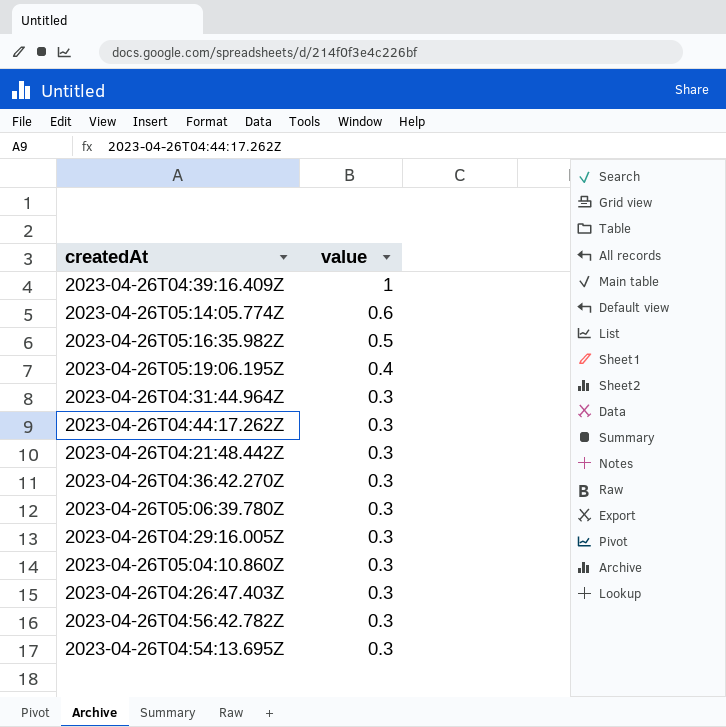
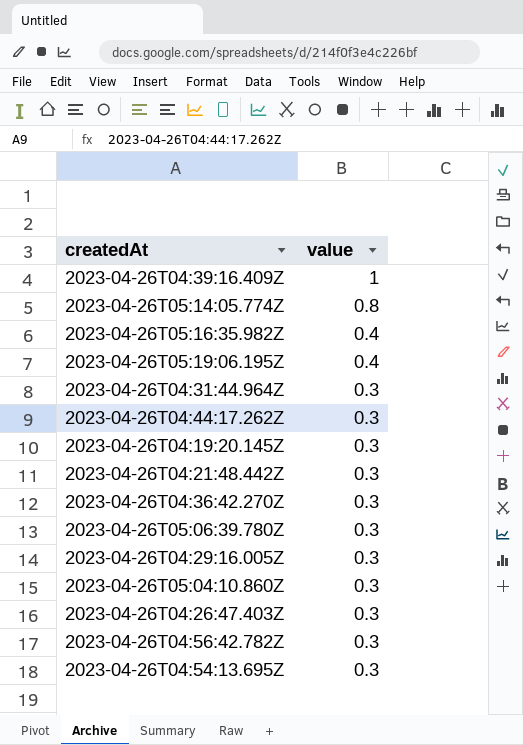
2023-04-26T05:14:05.774Z | value: 0.6 -> 0.8
2023-04-26T05:16:35.982Z | value: 0.5 -> 0.4
row 2023-04-26T04:19:20.145Z: none -> 0.3

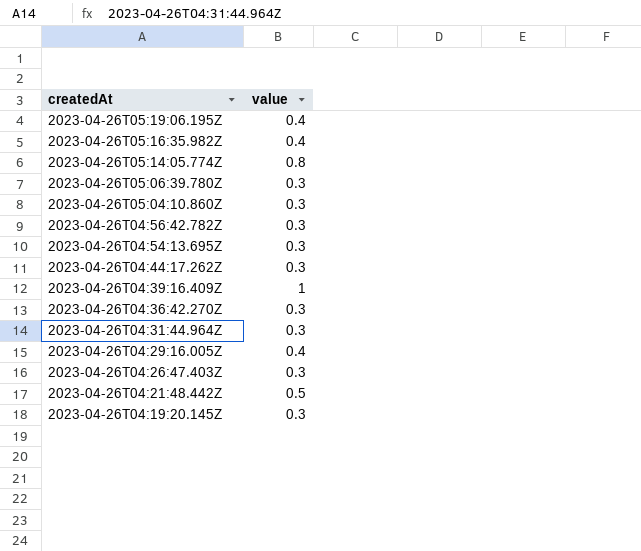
row order: value descending -> createdAt descending
2023-04-26T04:29:16.005Z | value: 0.3 -> 0.4
2023-04-26T04:21:48.442Z | value: 0.3 -> 0.5

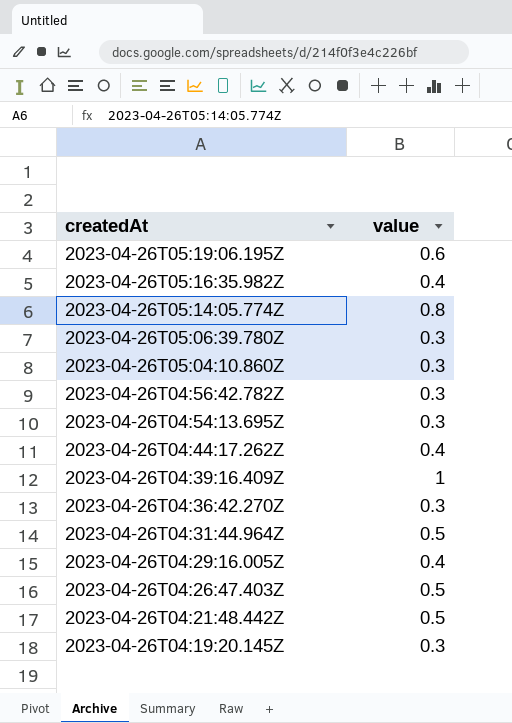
2023-04-26T05:19:06.195Z | value: 0.4 -> 0.6
2023-04-26T04:44:17.262Z | value: 0.3 -> 0.4
2023-04-26T04:31:44.964Z | value: 0.3 -> 0.5
2023-04-26T04:26:47.403Z | value: 0.3 -> 0.5

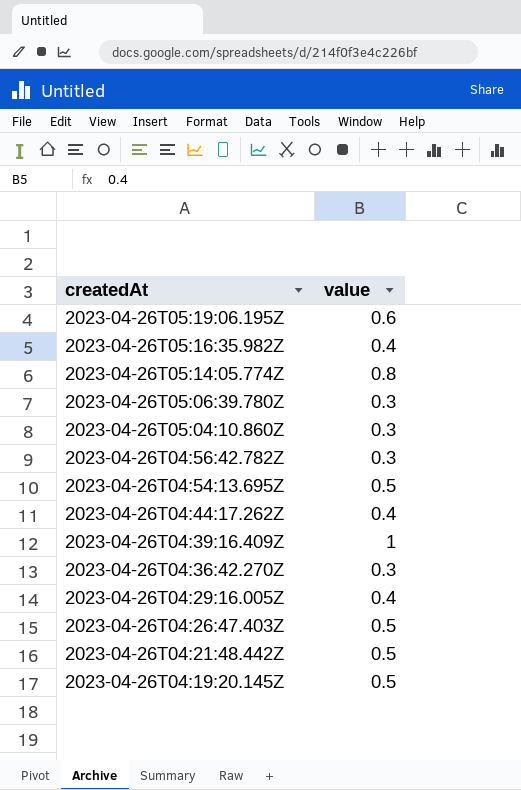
row 2023-04-26T04:31:44.964Z: 0.5 -> none
2023-04-26T04:54:13.695Z | value: 0.3 -> 0.5
2023-04-26T04:19:20.145Z | value: 0.3 -> 0.5

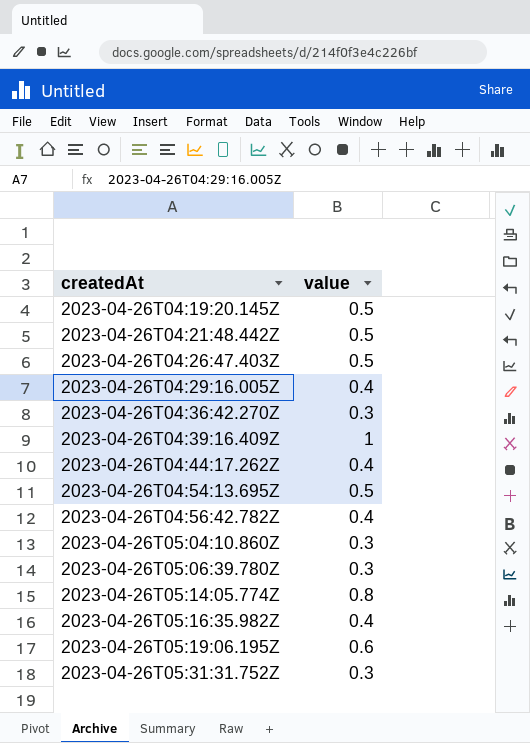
row order: createdAt descending -> createdAt ascending
2023-04-26T04:56:42.782Z | value: 0.3 -> 0.4
row 2023-04-26T05:31:31.752Z: none -> 0.3

